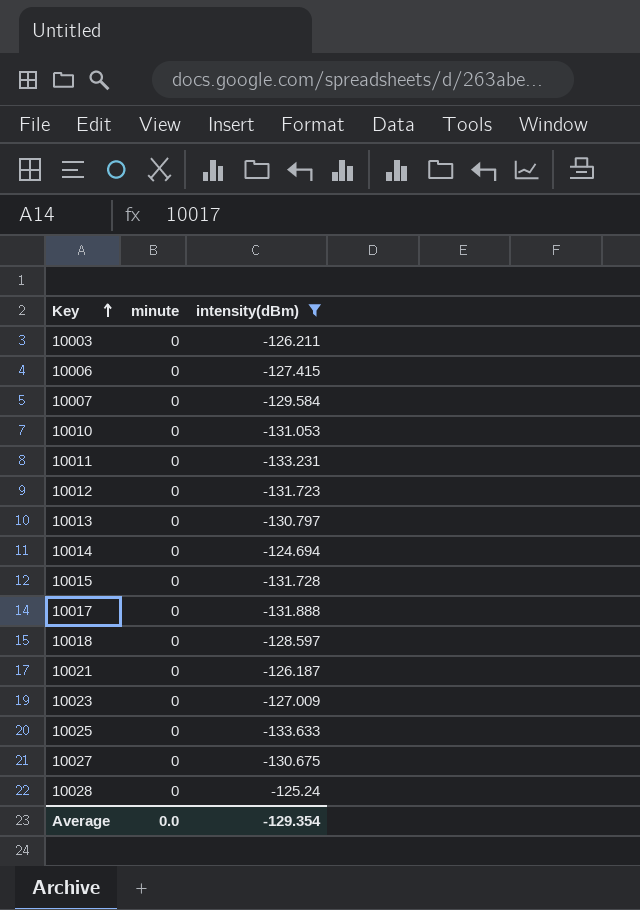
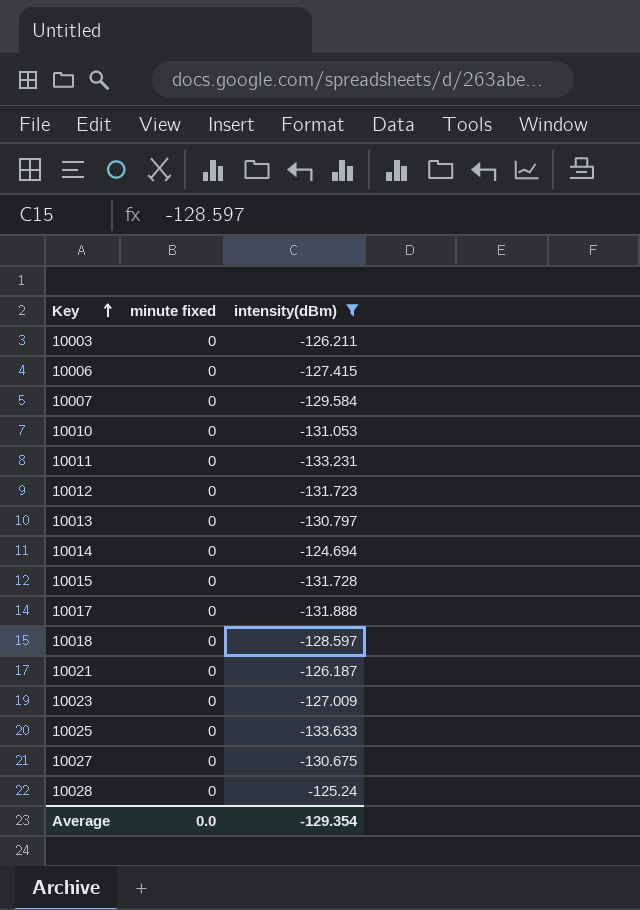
column name: minute -> minute fixed

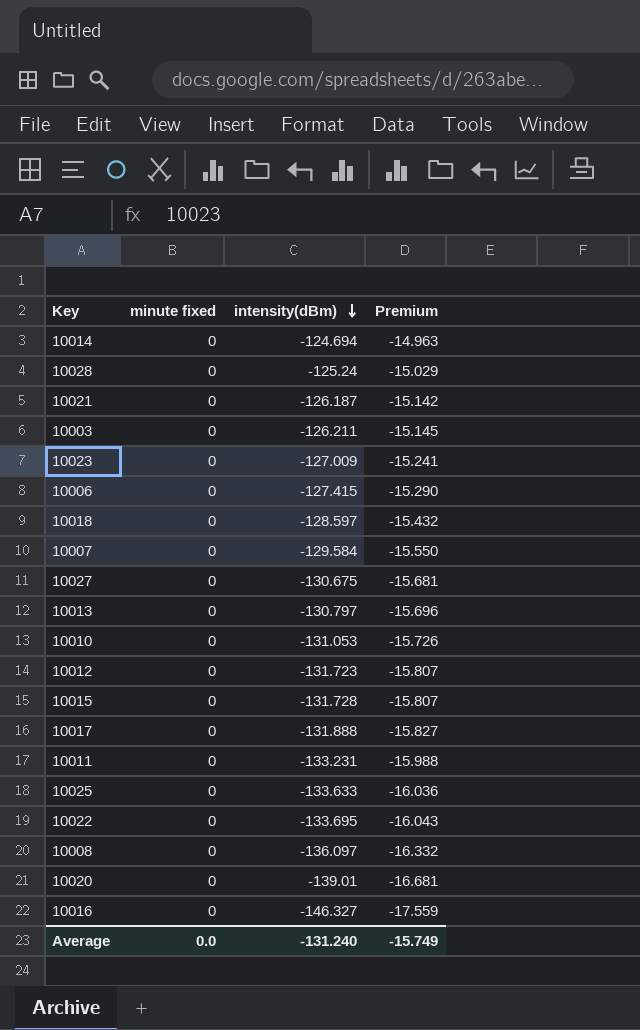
filter: intensity(dBm) >= -133.633 -> none
row order: Key ascending -> intensity(dBm) descending
column Premium | formula: none -> [intensity(dBm)] * 0.12
Average | intensity(dBm): -129.354 -> -131.240

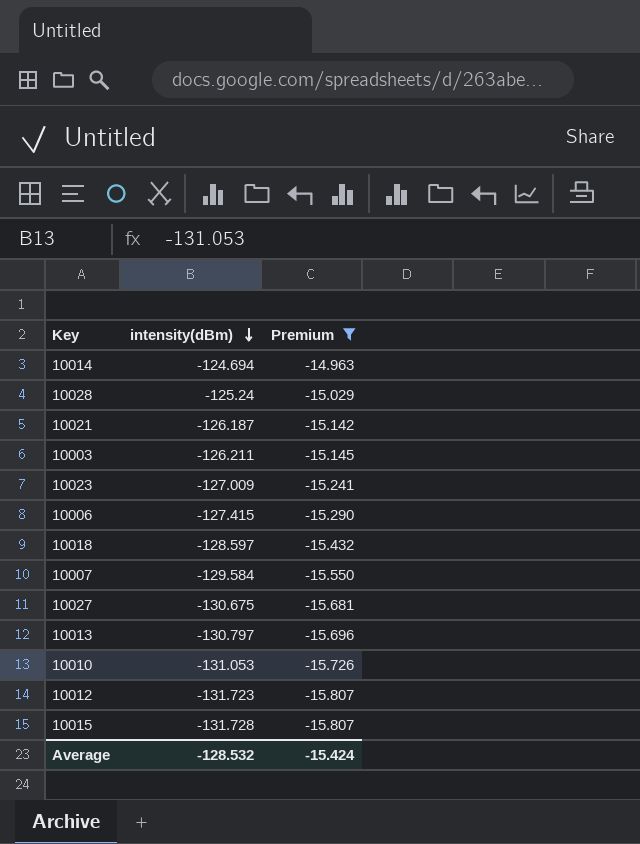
filter: none -> Premium >= -15.807
column minute fixed | position: 2 -> none
Average | intensity(dBm): -131.240 -> -128.532
Average | Premium: -15.749 -> -15.424

